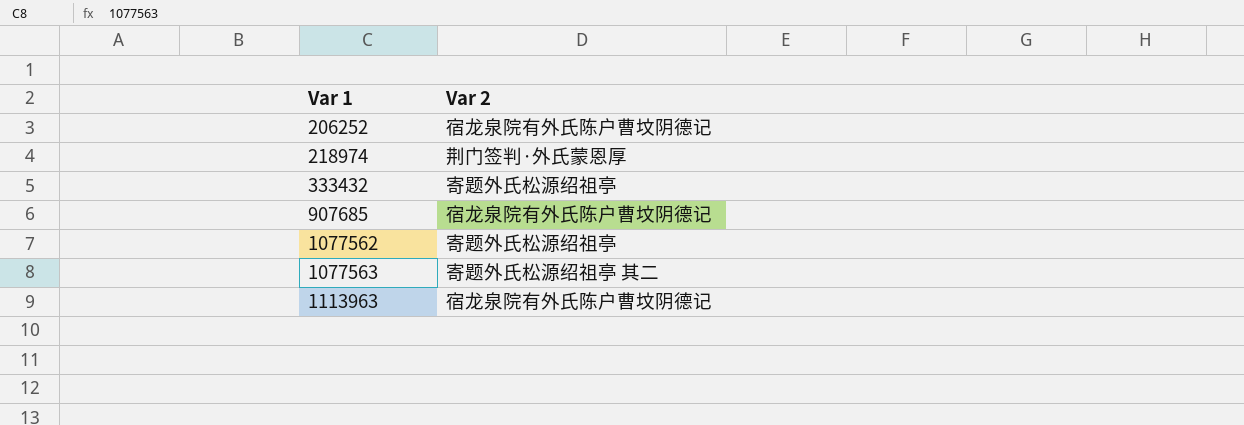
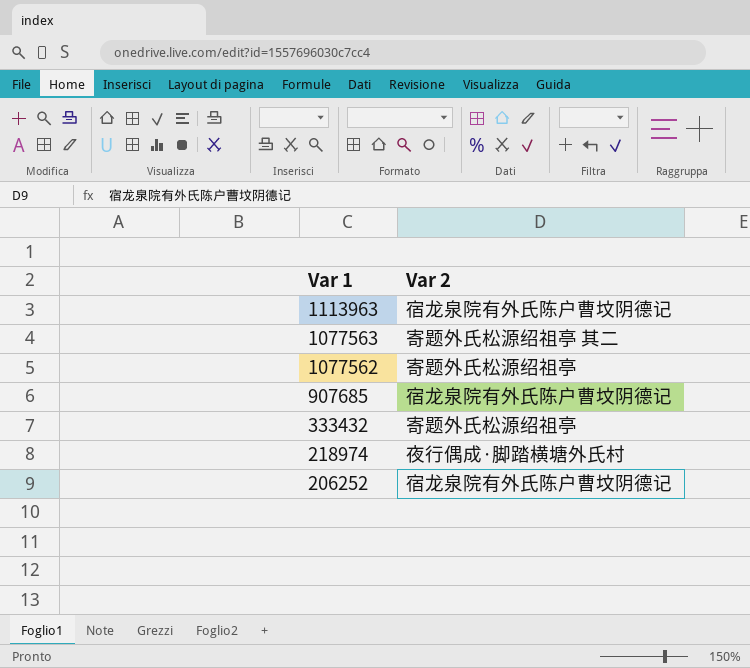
row order: Var 1 ascending -> Var 1 descending
218974 | Var 2: 荆门签判·外氏蒙恩厚 -> 夜行偶成·脚踏横塘外氏村

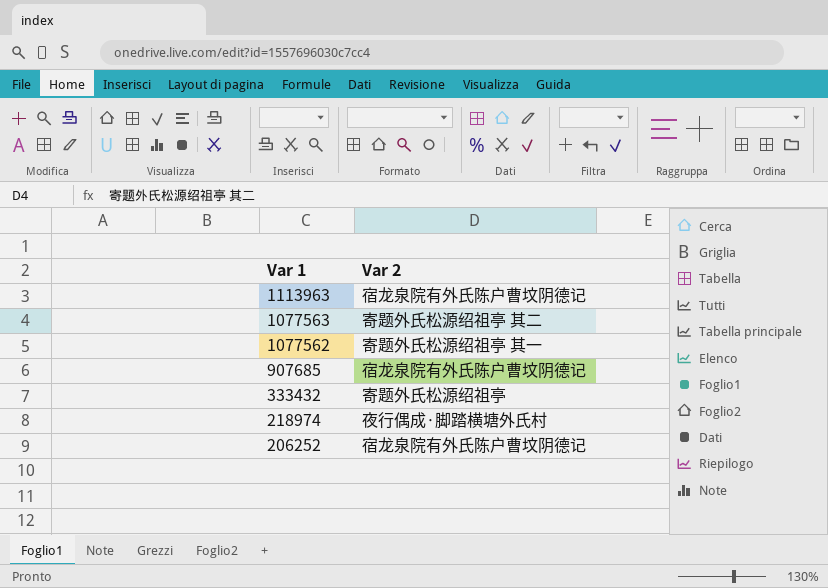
1077562 | Var 2: 寄题外氏松源绍祖亭 -> 寄题外氏松源绍祖亭 其一

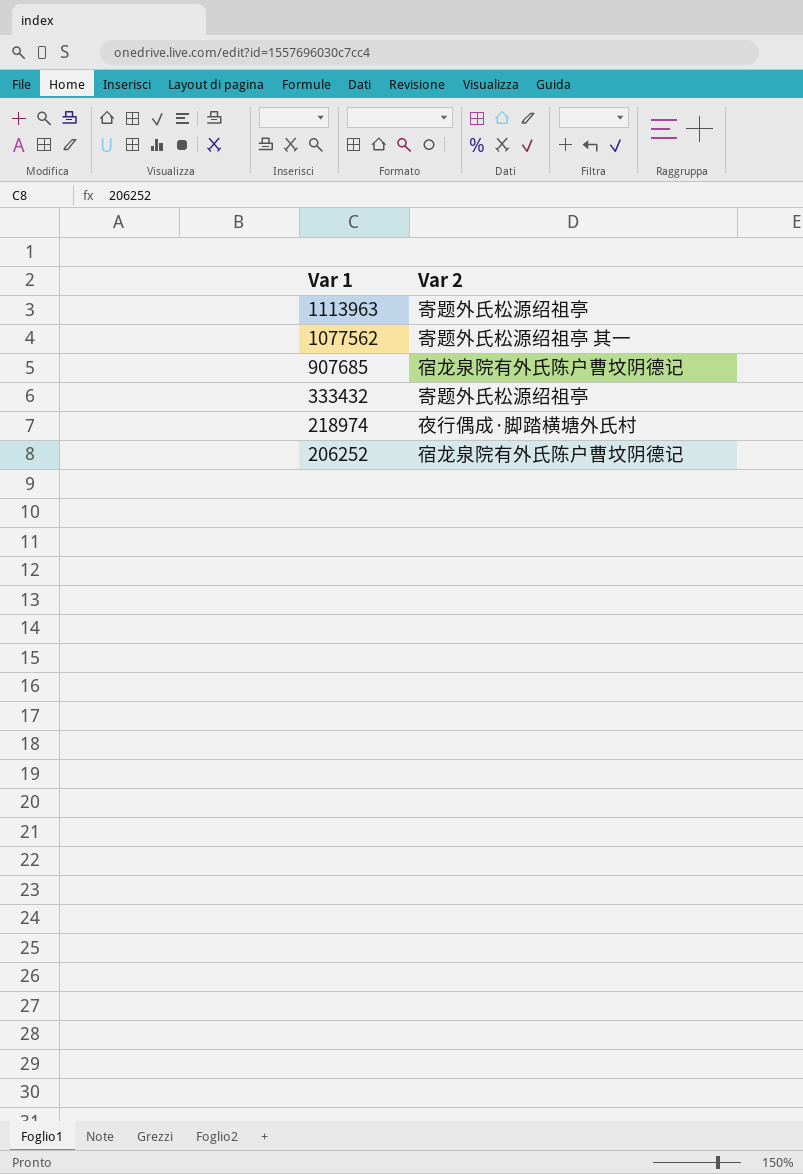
row 1077563: 寄题外氏松源绍祖亭 其二 -> none
1113963 | Var 2: 宿龙泉院有外氏陈户曹坟阴德记 -> 寄题外氏松源绍祖亭

